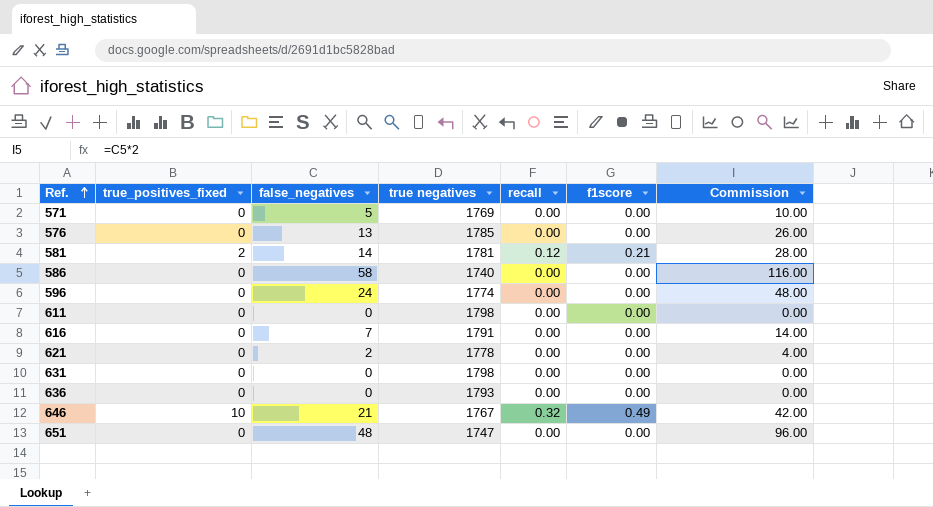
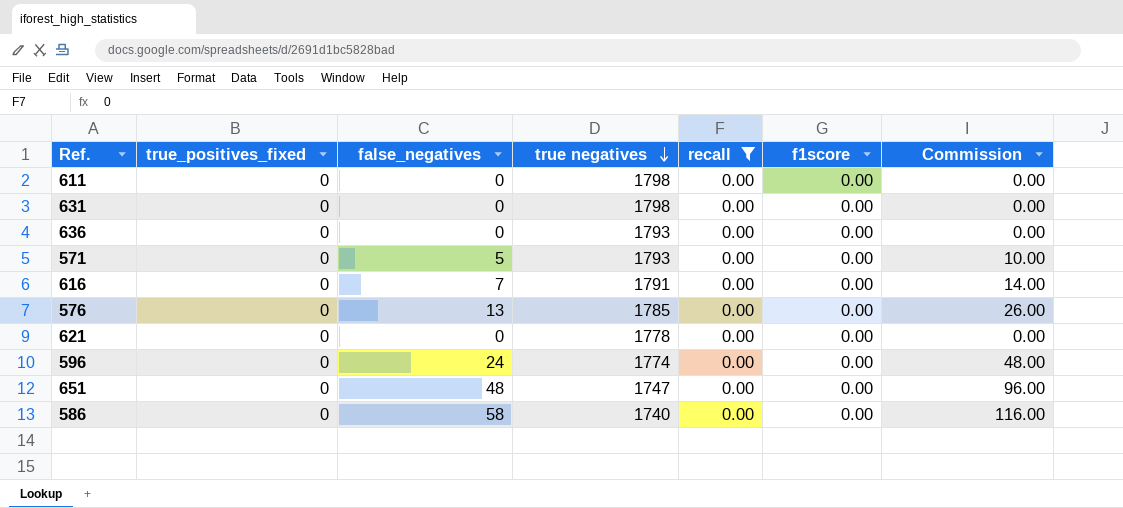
filter: none -> recall = 0.00
row order: Ref. ascending -> true negatives descending
571 | true negatives: 1769 -> 1793
621 | false_negatives: 2 -> 0
621 | Commission: 4.00 -> 0.00

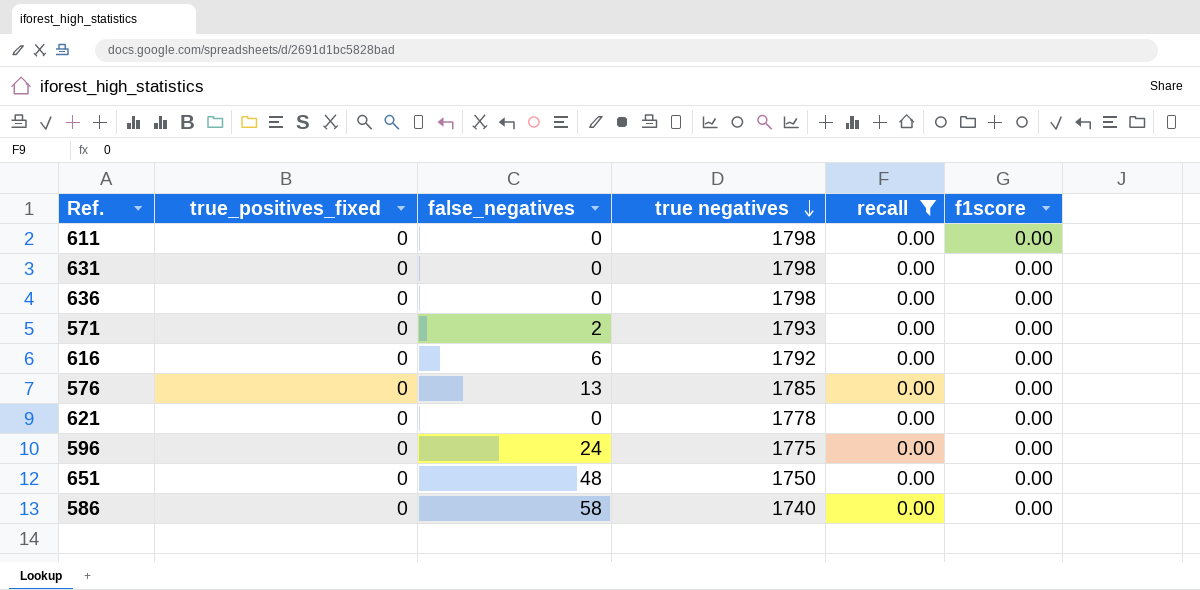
column Commission | formula: [false_negatives] * 2 -> none
636 | true negatives: 1793 -> 1798
571 | false_negatives: 5 -> 2
616 | false_negatives: 7 -> 6
616 | true negatives: 1791 -> 1792
596 | true negatives: 1774 -> 1775
651 | true negatives: 1747 -> 1750

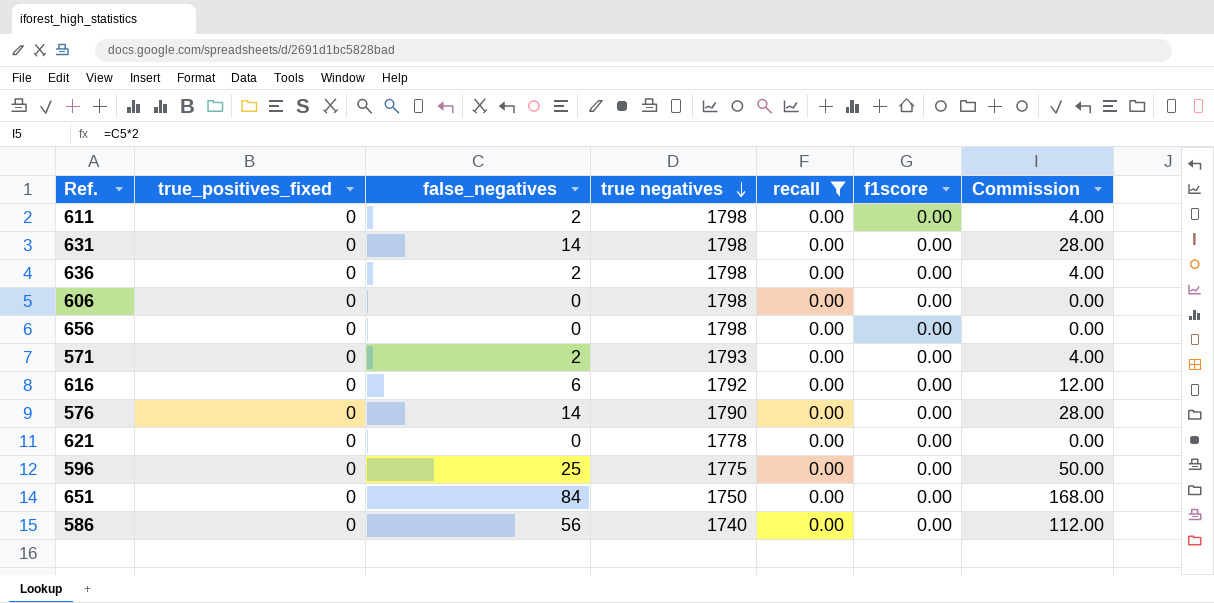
column Commission | formula: none -> [false_negatives] * 2
611 | false_negatives: 0 -> 2
631 | false_negatives: 0 -> 14
636 | false_negatives: 0 -> 2
row 606: none -> 0 | 0 | 1798 | 0.00 | 0.00 | 0.00
row 656: none -> 0 | 0 | 1798 | 0.00 | 0.00 | 0.00
576 | false_negatives: 13 -> 14
576 | true negatives: 1785 -> 1790
596 | false_negatives: 24 -> 25
651 | false_negatives: 48 -> 84
586 | false_negatives: 58 -> 56

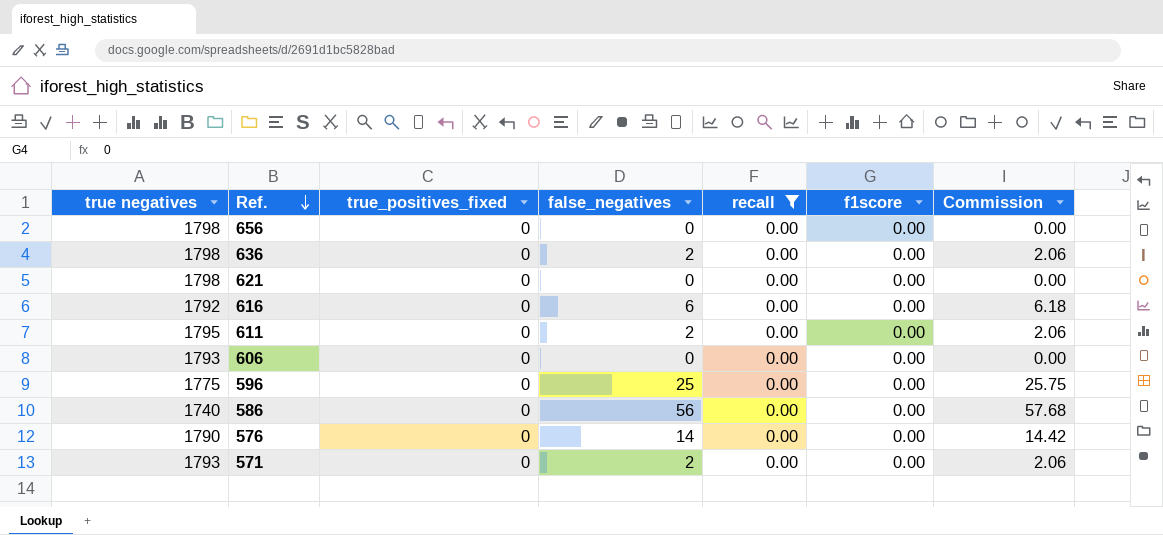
row order: true negatives descending -> Ref. descending
column true negatives | position: 4 -> 1
column Commission | formula: [false_negatives] * 2 -> [false_negatives] * 1.03
row 631: 0 | 14 | 1798 | 0.00 | 0.00 | 28.00 -> none
row 651: 0 | 84 | 1750 | 0.00 | 0.00 | 168.00 -> none
621 | true negatives: 1778 -> 1798
611 | true negatives: 1798 -> 1795
606 | true negatives: 1798 -> 1793

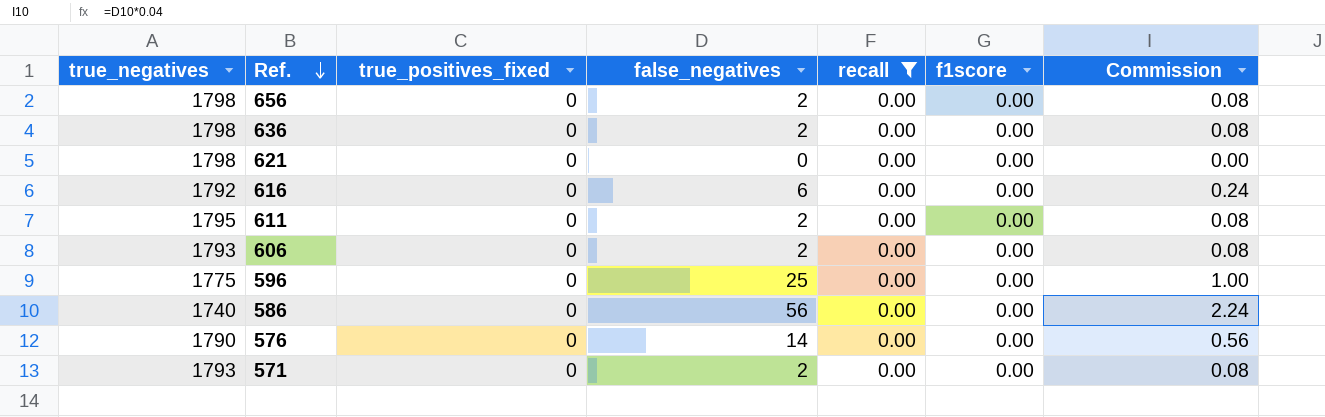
column name: true negatives -> true_negatives
column Commission | formula: [false_negatives] * 1.03 -> [false_negatives] * 0.04
656 | false_negatives: 0 -> 2
606 | false_negatives: 0 -> 2

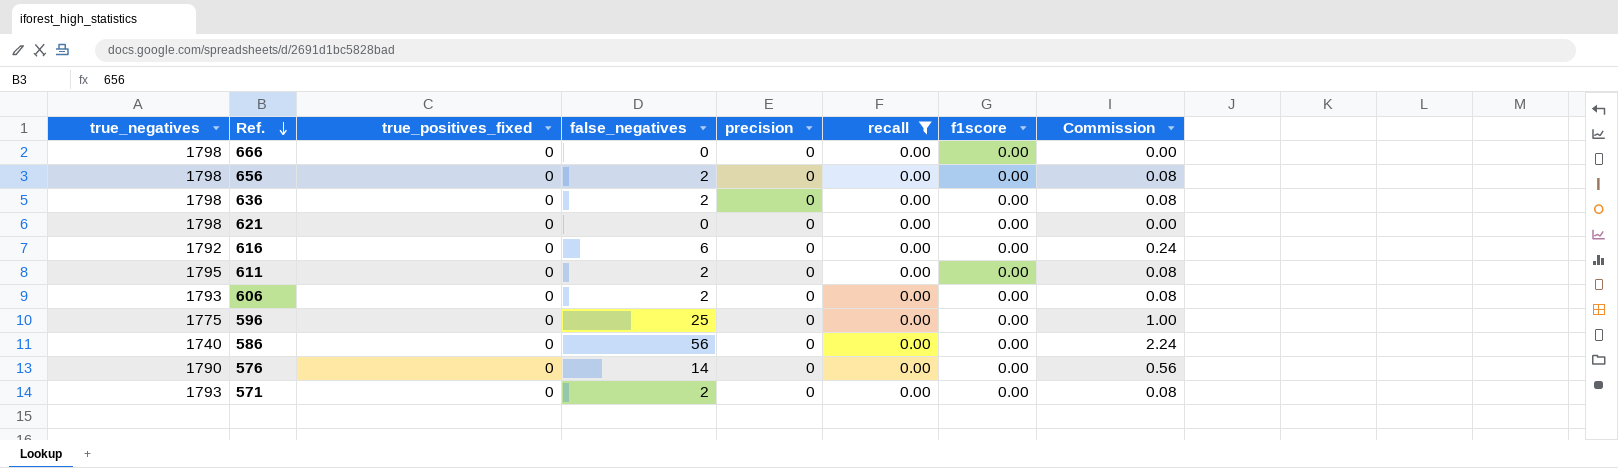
column precision | position: none -> 5
row 666: none -> 1798 | 0 | 0 | 0 | 0.00 | 0.00 | 0.00

